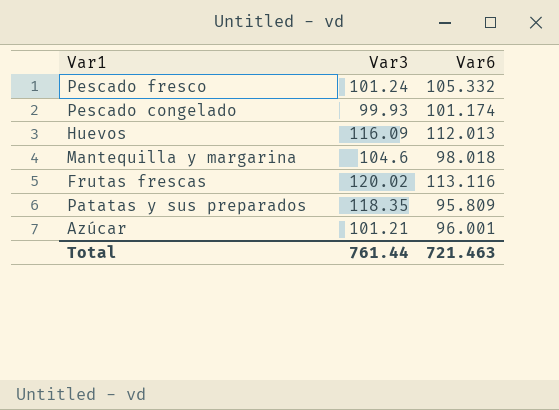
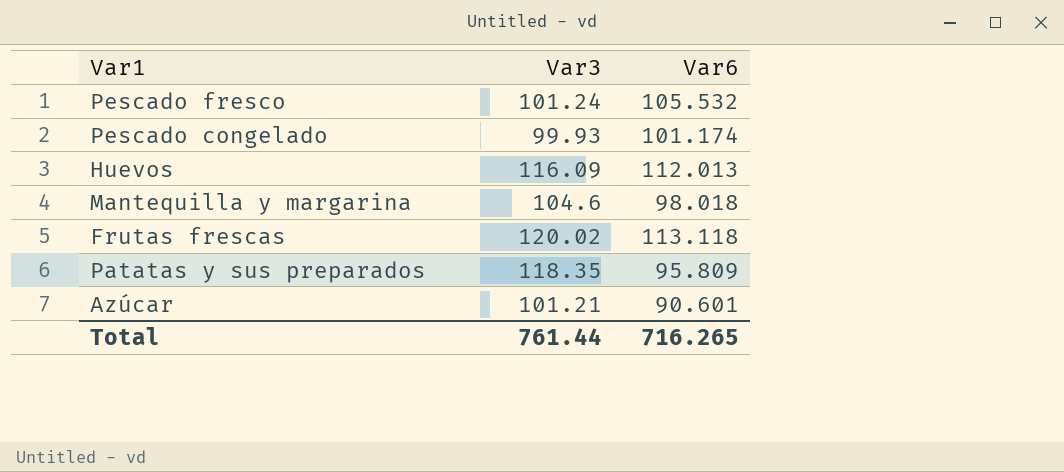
Pescado fresco | Var6: 105.332 -> 105.532
Frutas frescas | Var6: 113.116 -> 113.118
Azúcar | Var6: 96.001 -> 90.601
Total | Var6: 721.463 -> 716.265

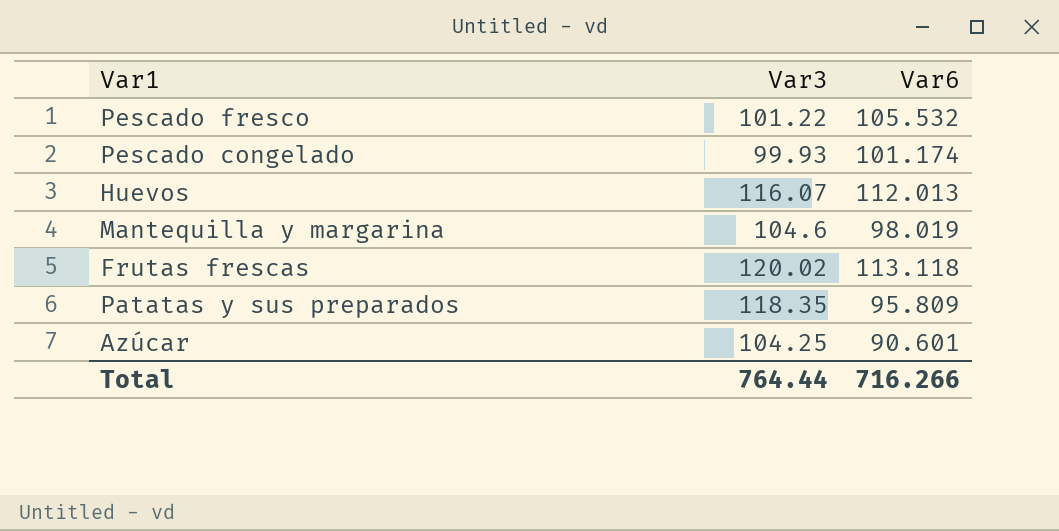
Pescado fresco | Var3: 101.24 -> 101.22
Huevos | Var3: 116.09 -> 116.07
Mantequilla y margarina | Var6: 98.018 -> 98.019
Azúcar | Var3: 101.21 -> 104.25
Total | Var3: 761.44 -> 764.44
Total | Var6: 716.265 -> 716.266

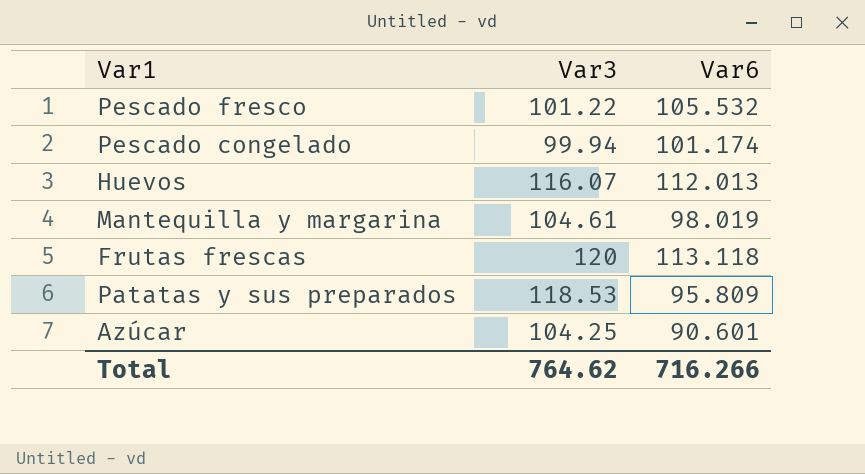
Pescado congelado | Var3: 99.93 -> 99.94
Mantequilla y margarina | Var3: 104.6 -> 104.61
Frutas frescas | Var3: 120.02 -> 120
Patatas y sus preparados | Var3: 118.35 -> 118.53
Total | Var3: 764.44 -> 764.62

